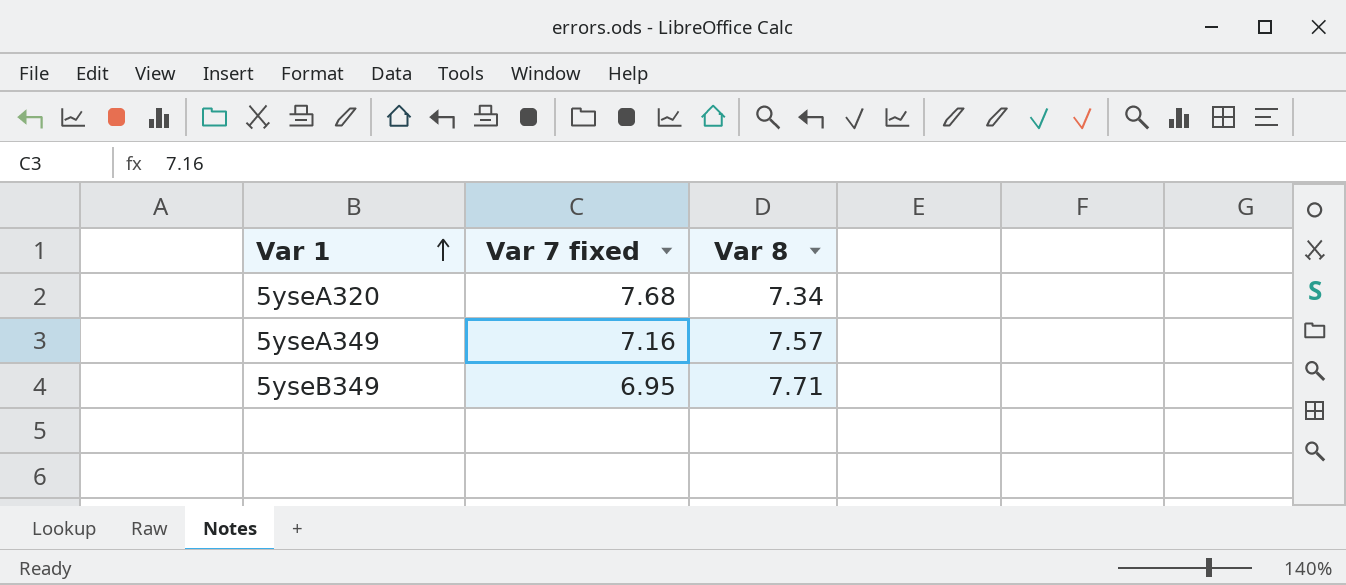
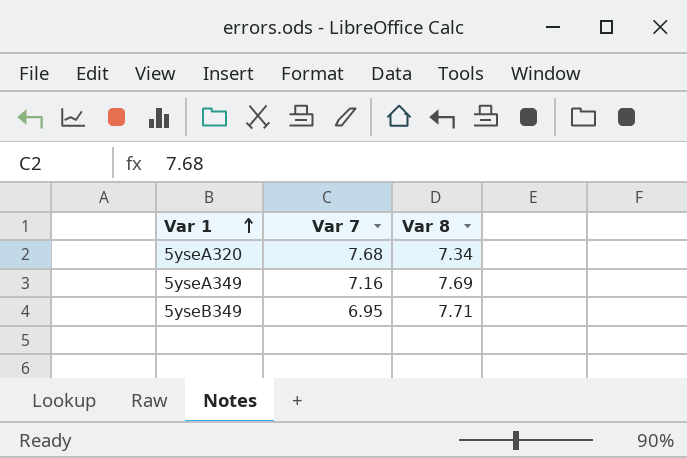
column name: Var 7 fixed -> Var 7
5yseA349 | Var 8: 7.57 -> 7.69

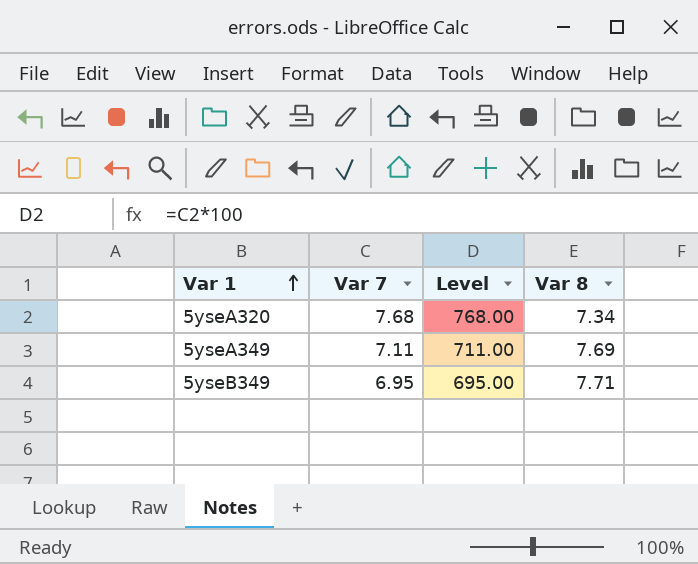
column Level | formula: none -> [Var 7] * 100
5yseA349 | Var 7: 7.16 -> 7.11

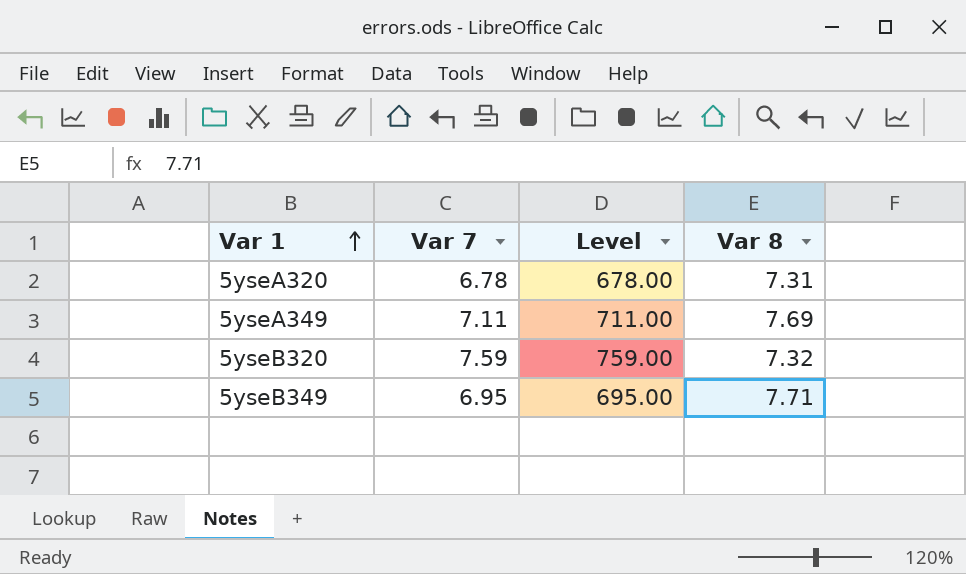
5yseA320 | Var 7: 7.68 -> 6.78
5yseA320 | Level: 768.00 -> 678.00
5yseA320 | Var 8: 7.34 -> 7.31
row 5yseB320: none -> 7.59 | 759.00 | 7.32

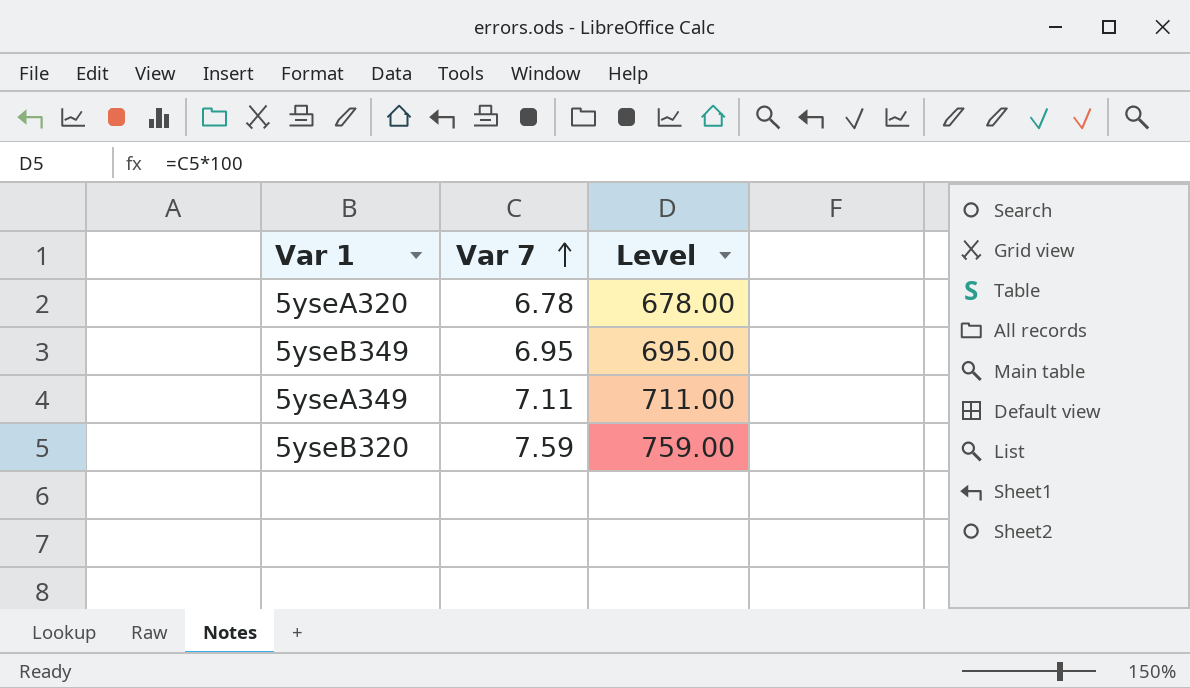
row order: Var 1 ascending -> Var 7 ascending
column Var 8 | position: 4 -> none

